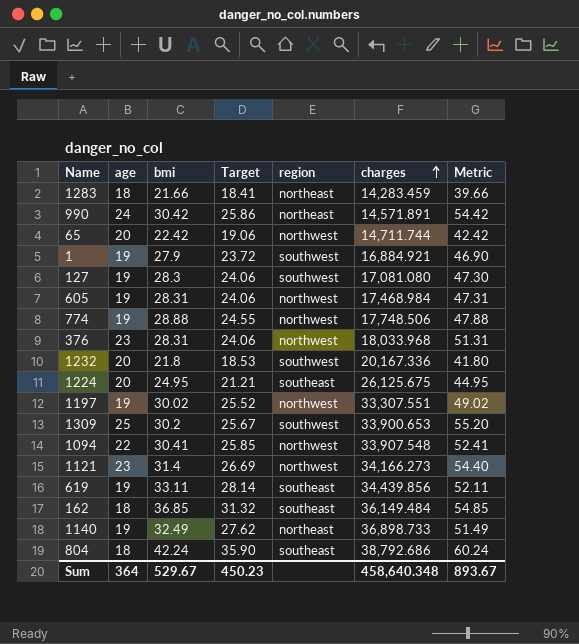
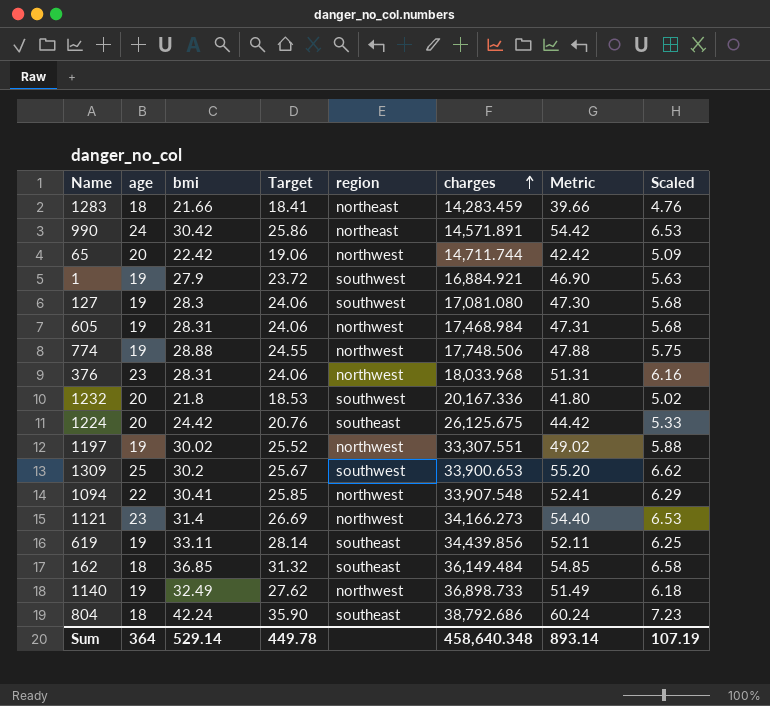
column Scaled | formula: none -> [Metric] * 0.12
1224 | bmi: 24.95 -> 24.42
1224 | Target: 21.21 -> 20.76
1224 | Metric: 44.95 -> 44.42
1140 | region: northeast -> northwest
Sum | bmi: 529.67 -> 529.14
Sum | Target: 450.23 -> 449.78
Sum | Metric: 893.67 -> 893.14

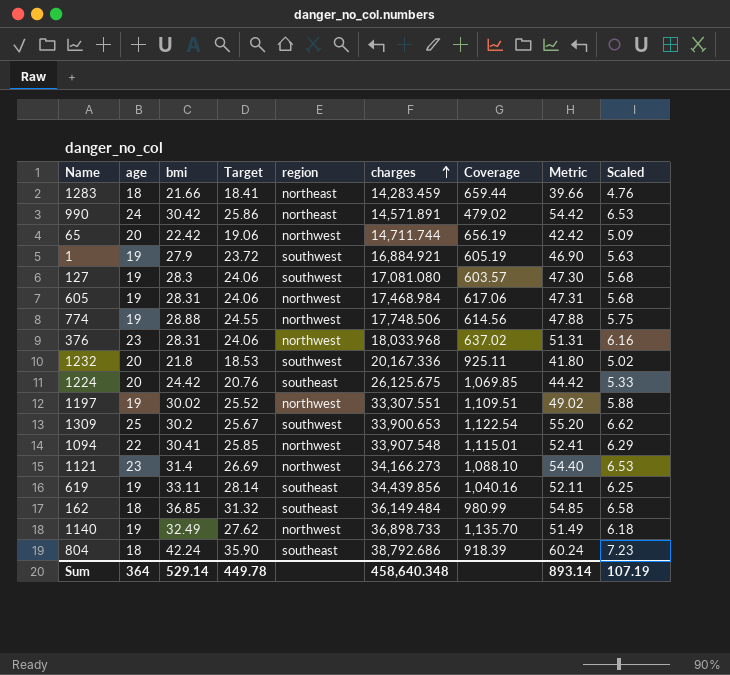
column Coverage | formula: none -> [charges] / [bmi]

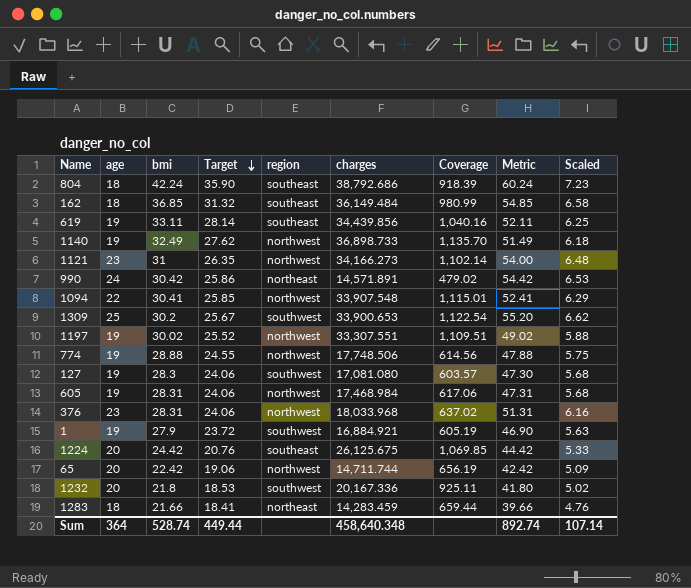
row order: charges ascending -> Target descending
1121 | bmi: 31.4 -> 31
1121 | Target: 26.69 -> 26.35
1121 | Coverage: 1,088.10 -> 1,102.14
1121 | Metric: 54.40 -> 54.00
1121 | Scaled: 6.53 -> 6.48
Sum | bmi: 529.14 -> 528.74
Sum | Target: 449.78 -> 449.44
Sum | Metric: 893.14 -> 892.74
Sum | Scaled: 107.19 -> 107.14

